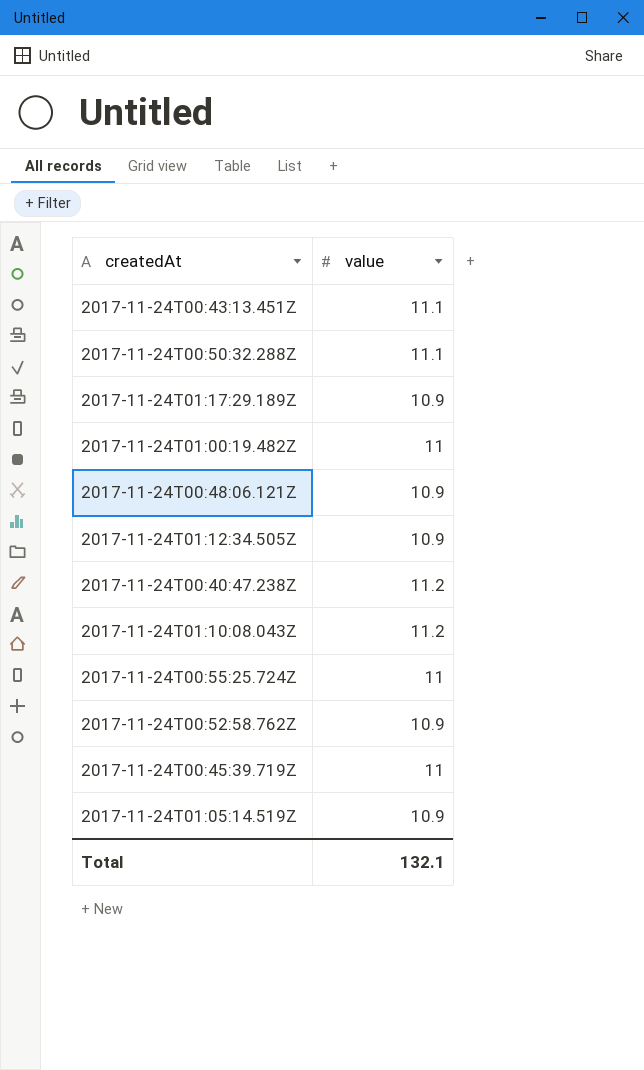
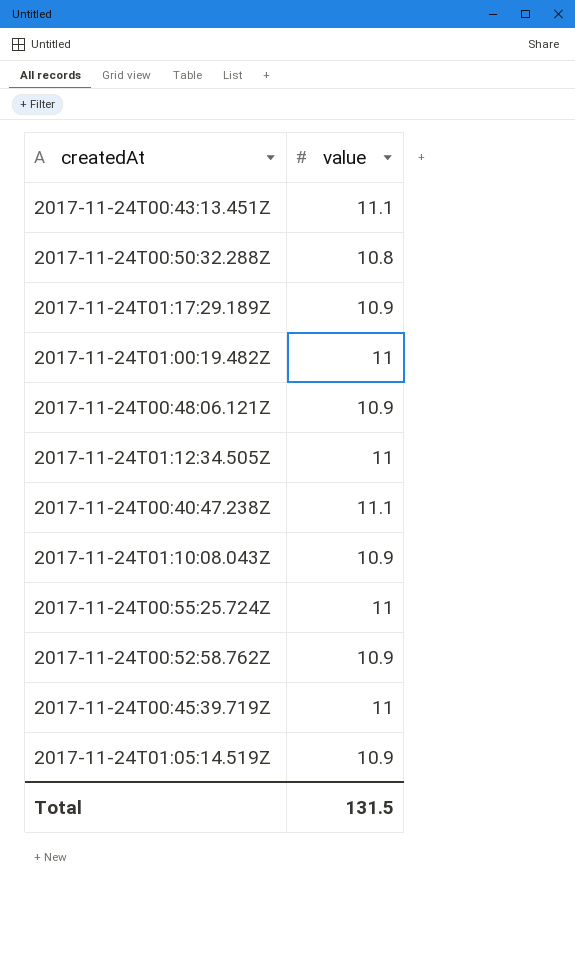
2017-11-24T00:50:32.288Z | value: 11.1 -> 10.8
2017-11-24T01:12:34.505Z | value: 10.9 -> 11
2017-11-24T00:40:47.238Z | value: 11.2 -> 11.1
2017-11-24T01:10:08.043Z | value: 11.2 -> 10.9
Total | value: 132.1 -> 131.5

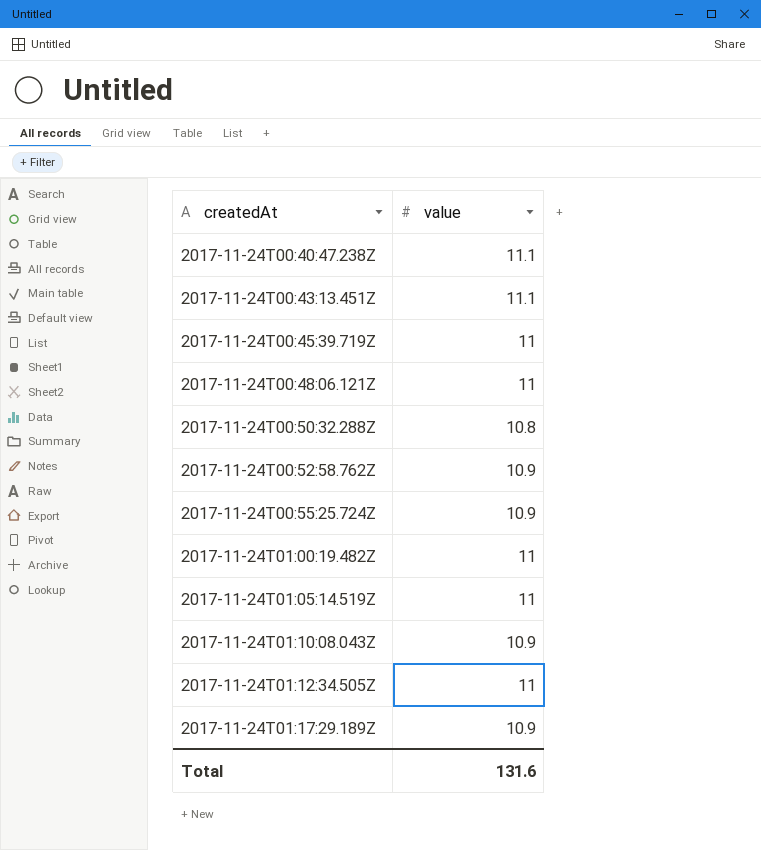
row order: none -> createdAt ascending
2017-11-24T00:48:06.121Z | value: 10.9 -> 11
2017-11-24T00:55:25.724Z | value: 11 -> 10.9
2017-11-24T01:05:14.519Z | value: 10.9 -> 11
Total | value: 131.5 -> 131.6

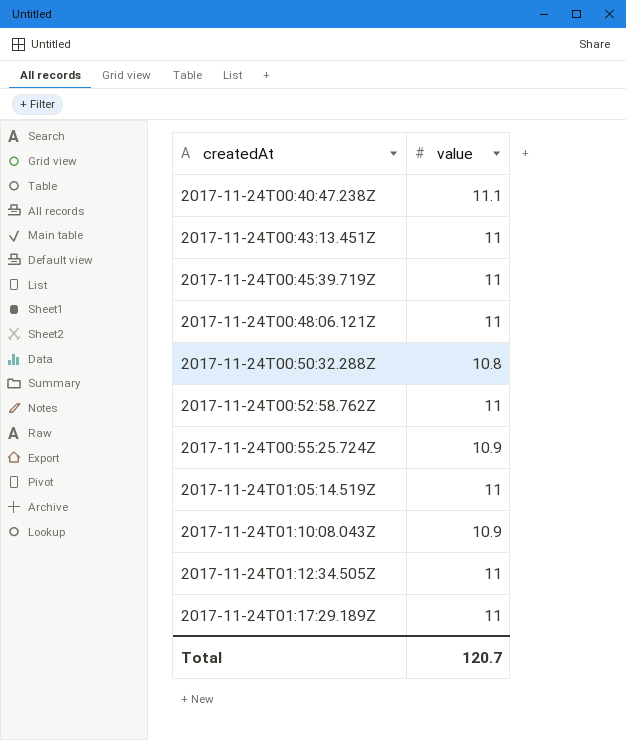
row 2017-11-24T01:00:19.482Z: 11 -> none
2017-11-24T00:43:13.451Z | value: 11.1 -> 11
2017-11-24T00:52:58.762Z | value: 10.9 -> 11
2017-11-24T01:17:29.189Z | value: 10.9 -> 11
Total | value: 131.6 -> 120.7

